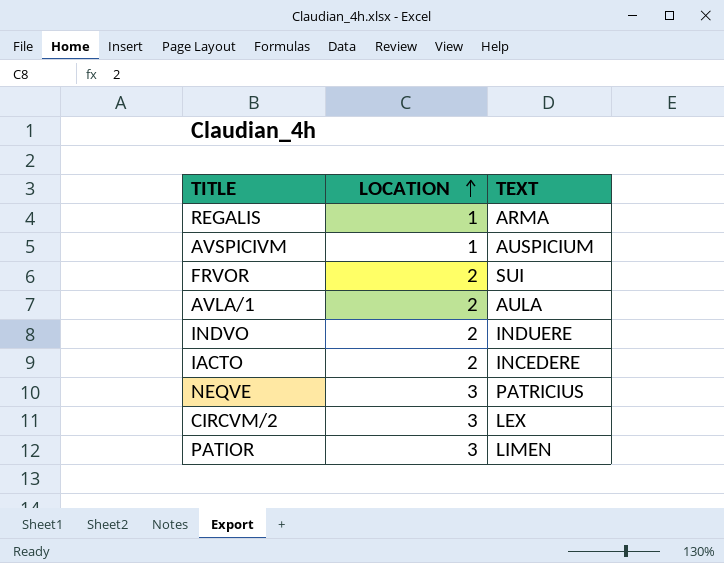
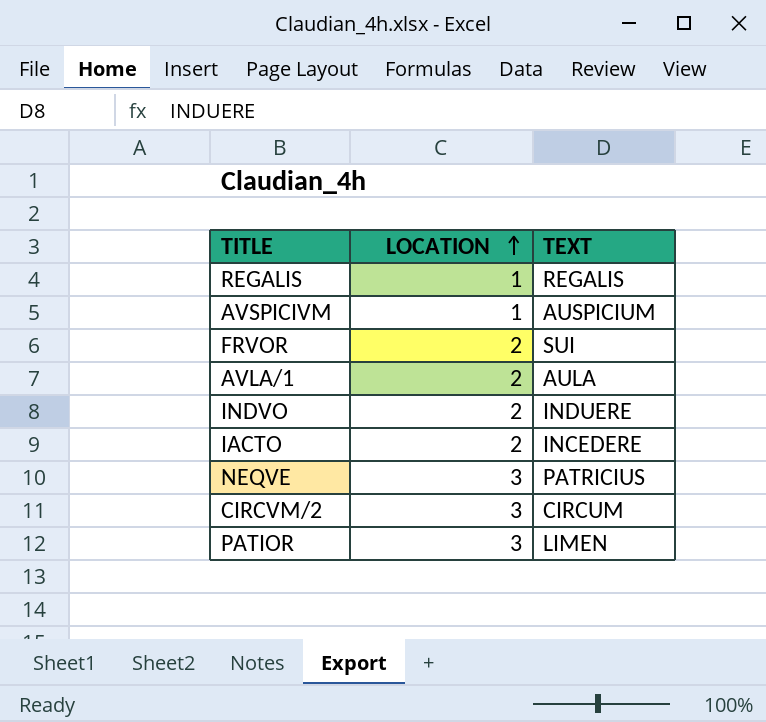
REGALIS | TEXT: ARMA -> REGALIS
CIRCVM/2 | TEXT: LEX -> CIRCUM

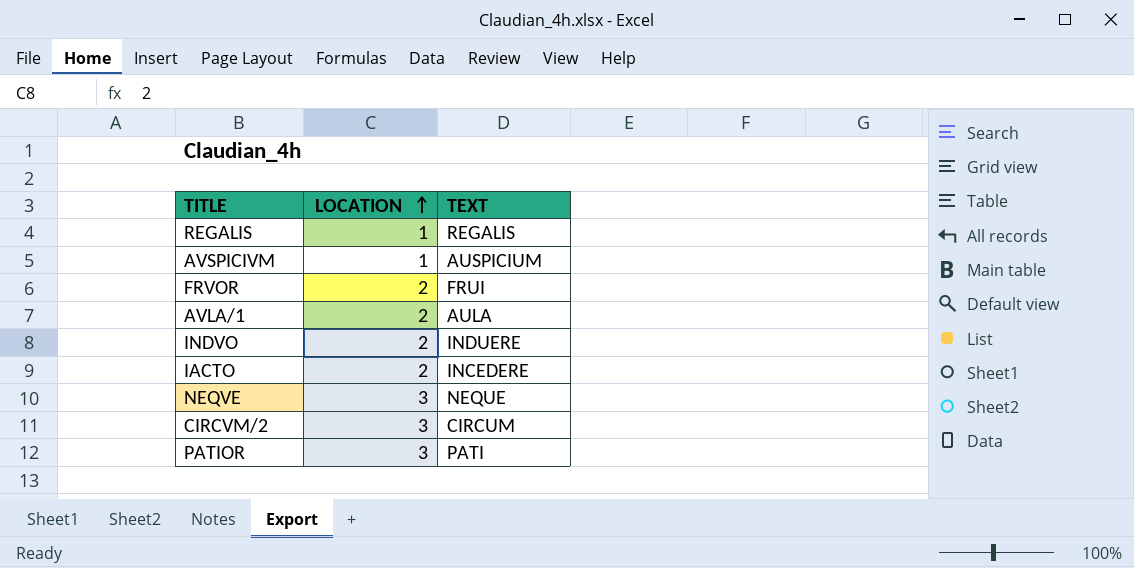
FRVOR | TEXT: SUI -> FRUI
NEQVE | TEXT: PATRICIUS -> NEQUE
PATIOR | TEXT: LIMEN -> PATI

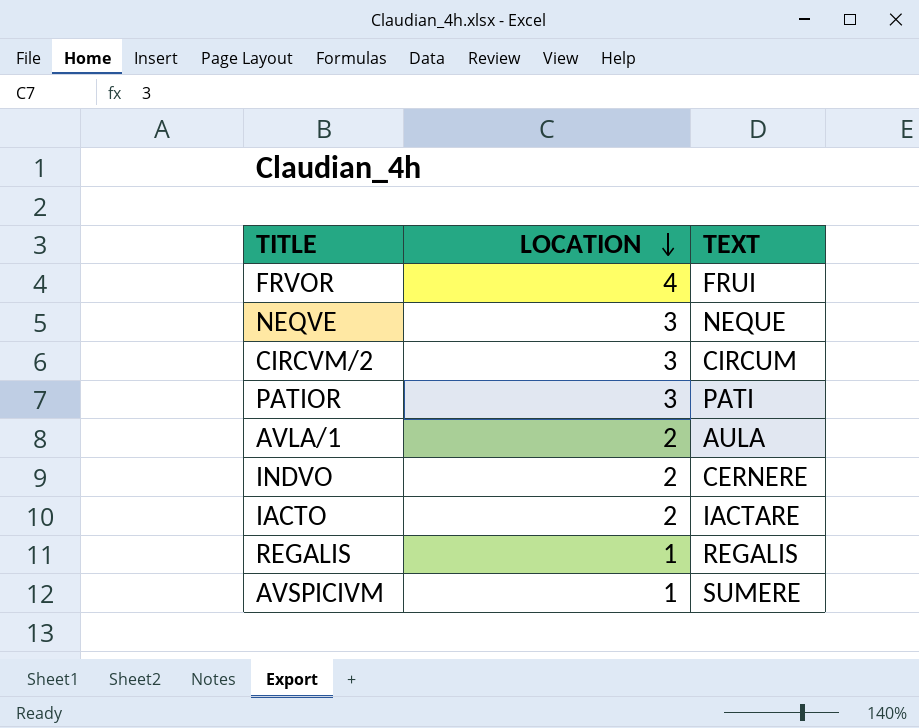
row order: LOCATION ascending -> LOCATION descending
FRVOR | LOCATION: 2 -> 4
INDVO | TEXT: INDUERE -> CERNERE
IACTO | TEXT: INCEDERE -> IACTARE
AVSPICIVM | TEXT: AUSPICIUM -> SUMERE

